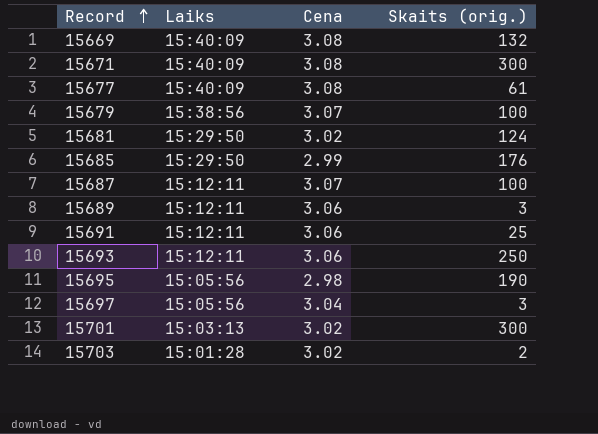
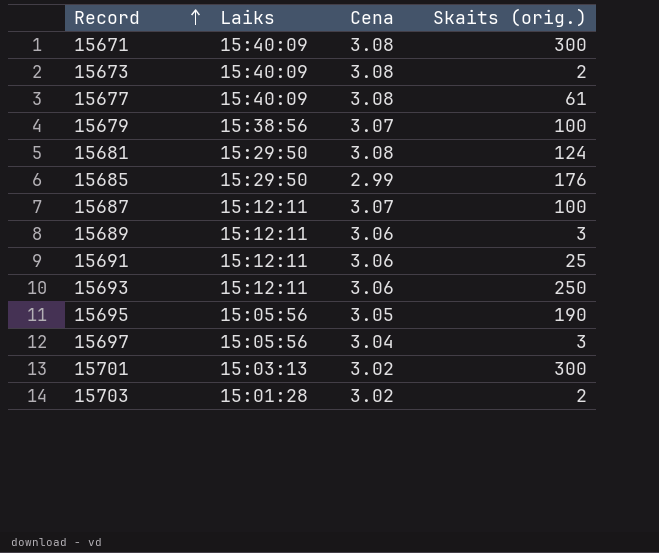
row 15669: 15:40:09 | 3.08 | 132 -> none
row 15673: none -> 15:40:09 | 3.08 | 2
15681 | Cena: 3.02 -> 3.08
15695 | Cena: 2.98 -> 3.05

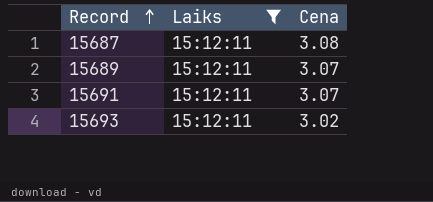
filter: none -> Laiks = 15:12:11
column Skaits (orig.) | position: 4 -> none
15687 | Cena: 3.07 -> 3.08
15689 | Cena: 3.06 -> 3.07
15691 | Cena: 3.06 -> 3.07
15693 | Cena: 3.06 -> 3.02

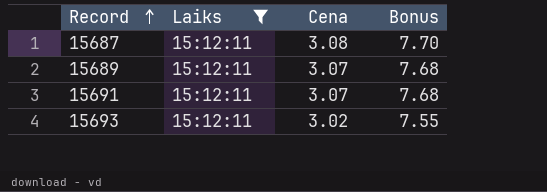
column Bonus | formula: none -> [Cena] * 2.5

